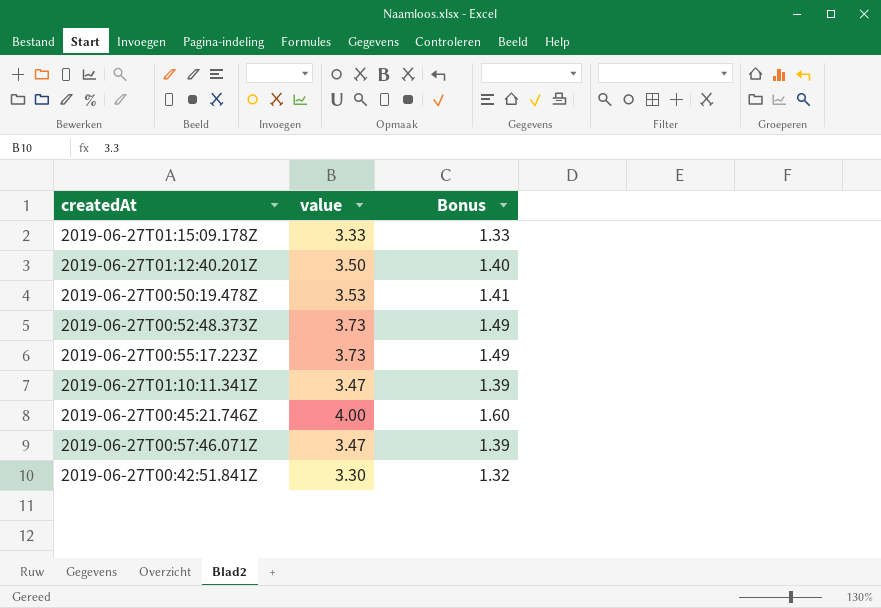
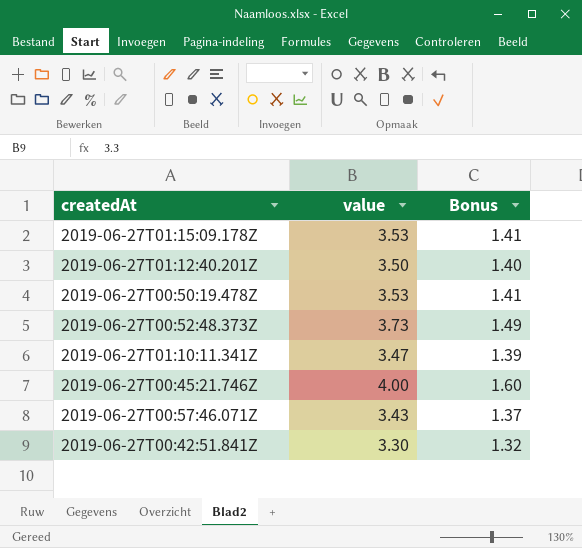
row 2019-06-27T00:55:17.223Z: 3.73 | 1.49 -> none
2019-06-27T01:15:09.178Z | value: 3.33 -> 3.53
2019-06-27T01:15:09.178Z | Bonus: 1.33 -> 1.41
2019-06-27T00:57:46.071Z | value: 3.47 -> 3.43
2019-06-27T00:57:46.071Z | Bonus: 1.39 -> 1.37

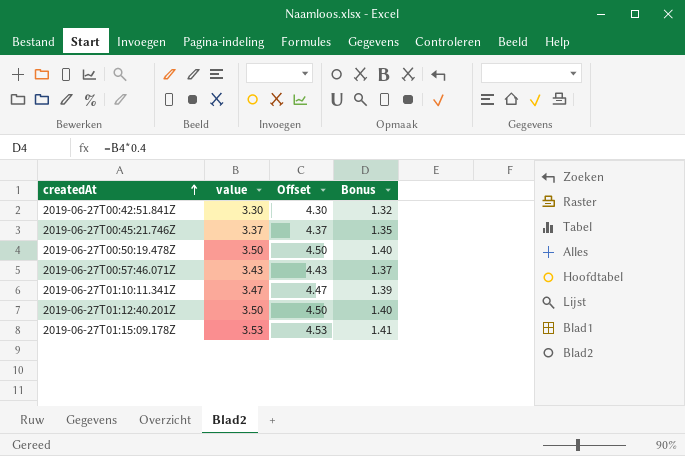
row order: none -> createdAt ascending
column Offset | formula: none -> [value] + 1
row 2019-06-27T00:52:48.373Z: 3.73 | 1.49 -> none
2019-06-27T00:45:21.746Z | value: 4.00 -> 3.37
2019-06-27T00:45:21.746Z | Bonus: 1.60 -> 1.35
2019-06-27T00:50:19.478Z | value: 3.53 -> 3.50
2019-06-27T00:50:19.478Z | Bonus: 1.41 -> 1.40

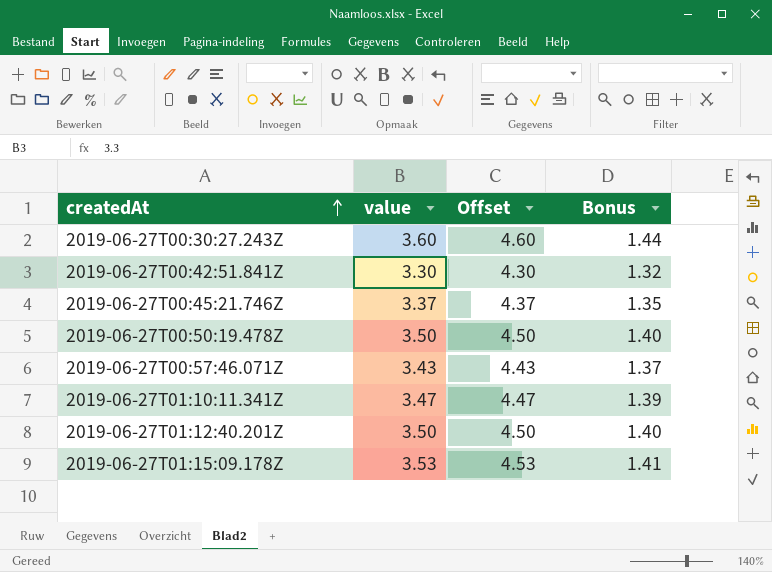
row 2019-06-27T00:30:27.243Z: none -> 3.60 | 4.60 | 1.44

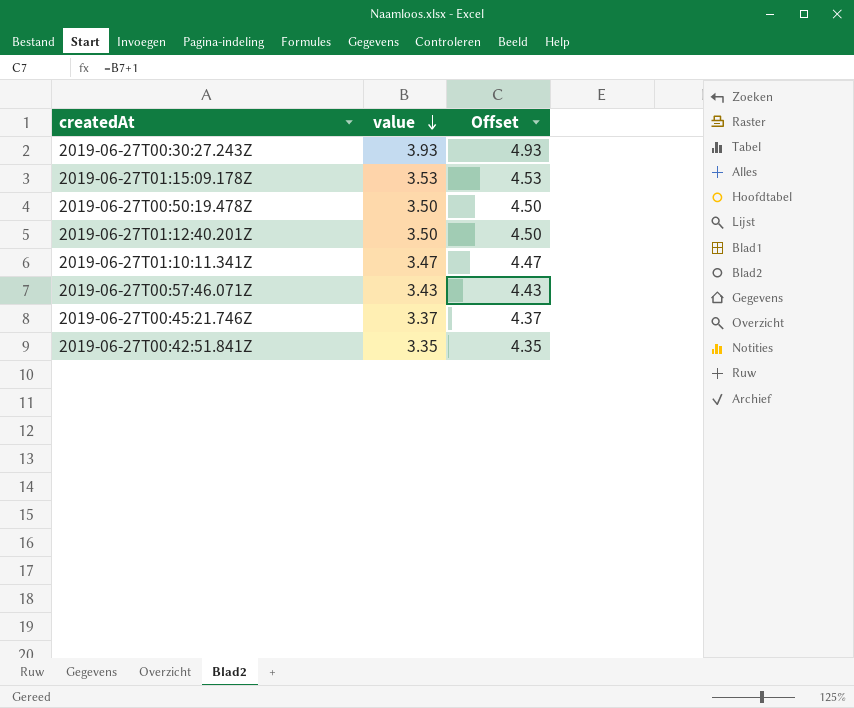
row order: createdAt ascending -> value descending
column Bonus | formula: [value] * 0.4 -> none
2019-06-27T00:30:27.243Z | value: 3.60 -> 3.93
2019-06-27T00:30:27.243Z | Offset: 4.60 -> 4.93
2019-06-27T00:42:51.841Z | value: 3.30 -> 3.35
2019-06-27T00:42:51.841Z | Offset: 4.30 -> 4.35

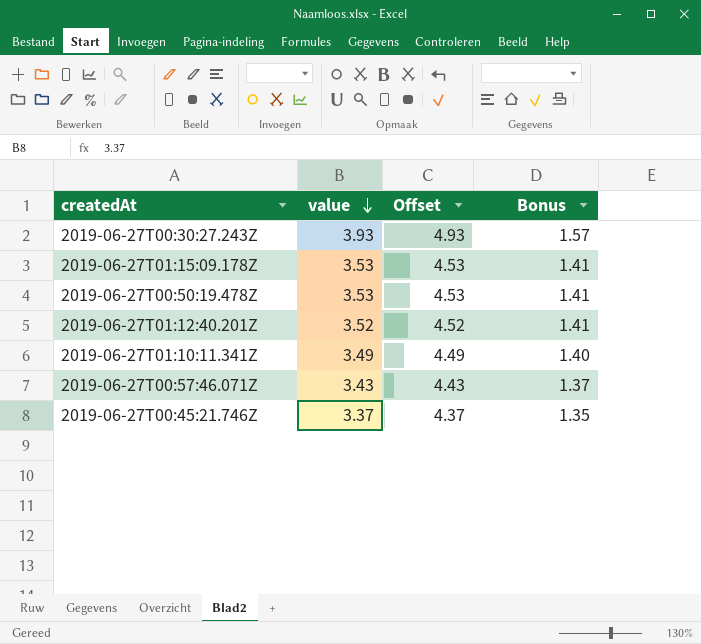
column Bonus | formula: none -> [value] * 0.4
row 2019-06-27T00:42:51.841Z: 3.35 | 4.35 -> none
2019-06-27T00:50:19.478Z | value: 3.50 -> 3.53
2019-06-27T00:50:19.478Z | Offset: 4.50 -> 4.53
2019-06-27T01:12:40.201Z | value: 3.50 -> 3.52
2019-06-27T01:12:40.201Z | Offset: 4.50 -> 4.52
2019-06-27T01:10:11.341Z | value: 3.47 -> 3.49
2019-06-27T01:10:11.341Z | Offset: 4.47 -> 4.49

